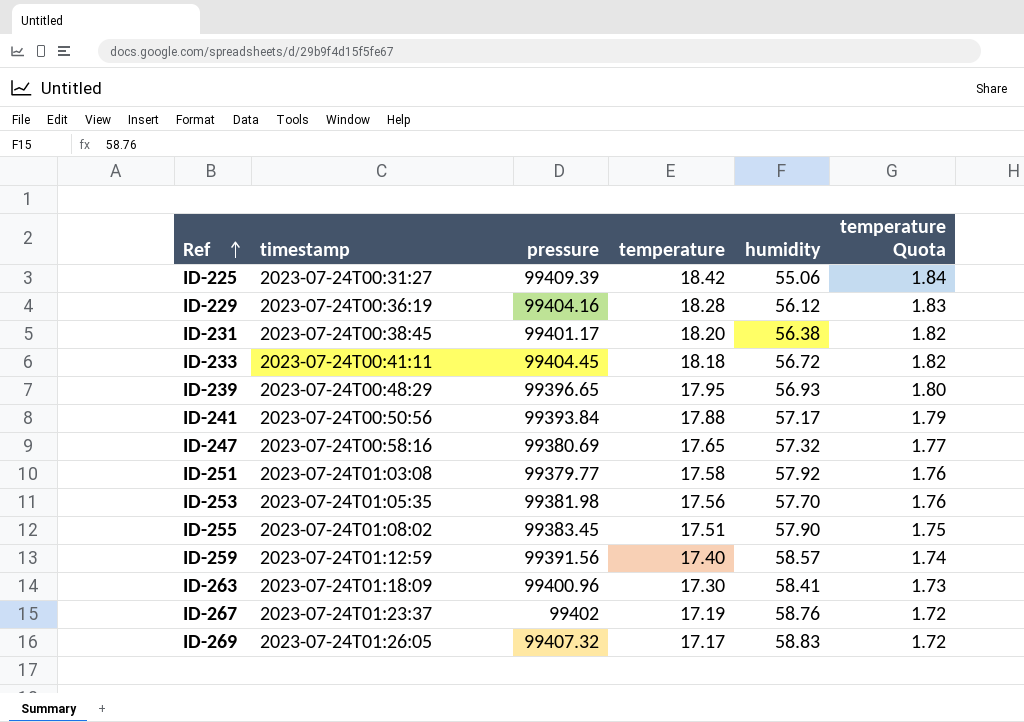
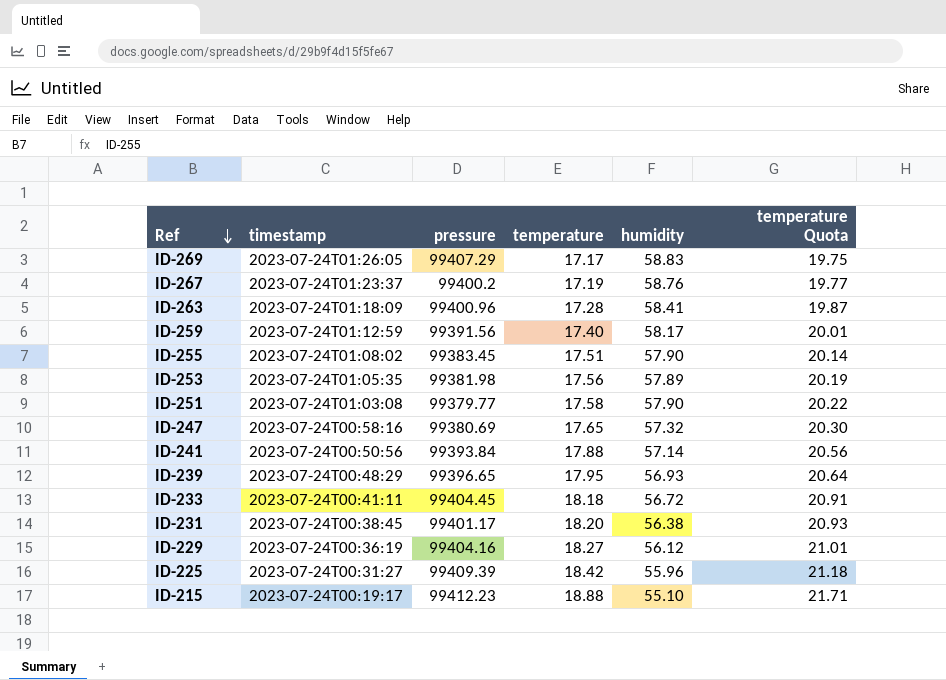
row order: Ref ascending -> Ref descending
column temperature Quota | formula: [temperature] * 0.1 -> [temperature] * 1.15
ID-269 | pressure: 99407.32 -> 99407.29
ID-267 | pressure: 99402 -> 99400.2
ID-263 | temperature: 17.30 -> 17.28
ID-259 | humidity: 58.57 -> 58.17
ID-253 | humidity: 57.70 -> 57.89
ID-251 | humidity: 57.92 -> 57.90
ID-241 | humidity: 57.17 -> 57.14
ID-229 | temperature: 18.28 -> 18.27
ID-225 | humidity: 55.06 -> 55.96
row ID-215: none -> 2023-07-24T00:19:17 | 99412.23 | 18.88 | 55.10 | 21.71

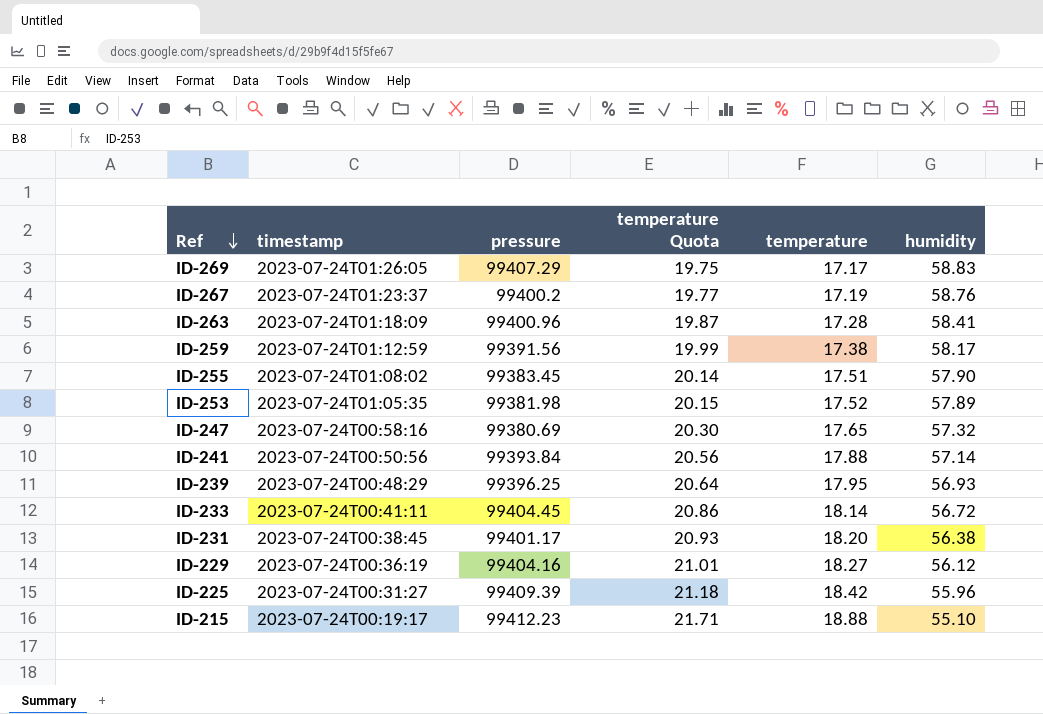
column temperature Quota | position: 6 -> 4
row ID-251: 2023-07-24T01:03:08 | 99379.77 | 17.58 | 57.90 | 20.22 -> none
ID-259 | temperature Quota: 20.01 -> 19.99
ID-259 | temperature: 17.40 -> 17.38
ID-253 | temperature Quota: 20.19 -> 20.15
ID-253 | temperature: 17.56 -> 17.52
ID-239 | pressure: 99396.65 -> 99396.25
ID-233 | temperature Quota: 20.91 -> 20.86
ID-233 | temperature: 18.18 -> 18.14

